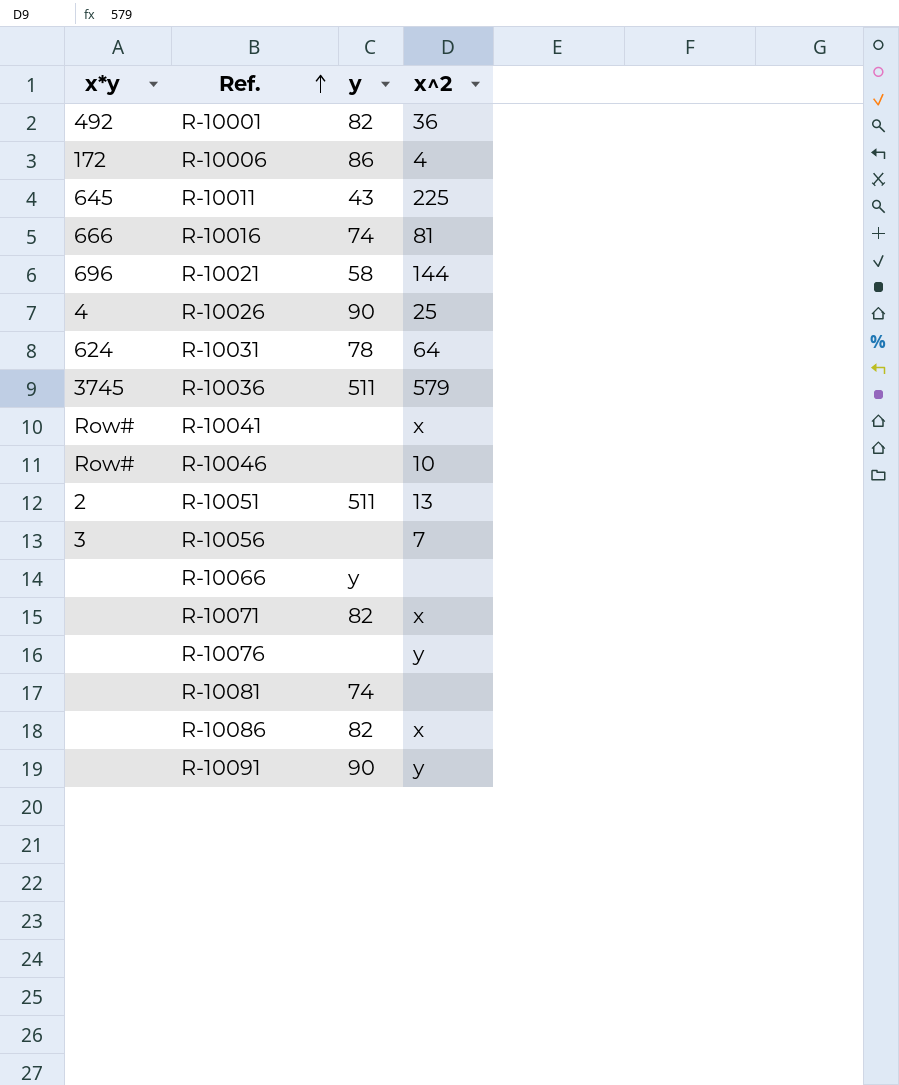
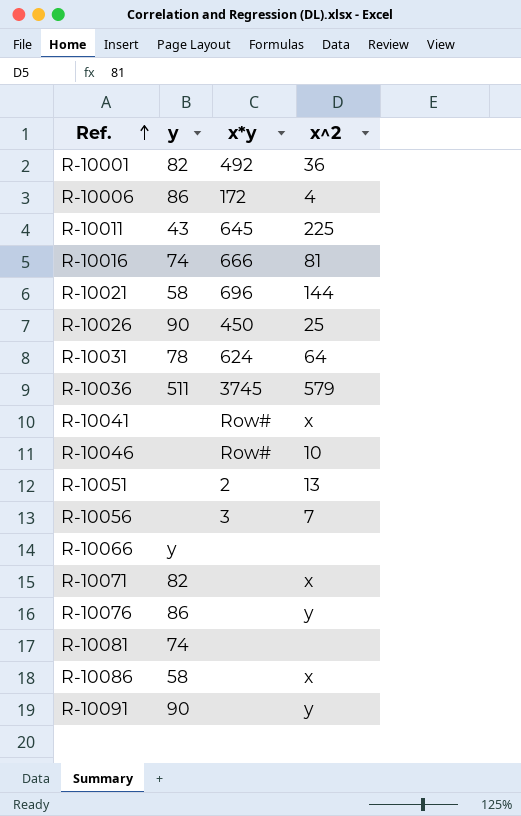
column x*y | position: 1 -> 3
R-10026 | x*y: 4 -> 450
R-10051 | y: 511 -> none
R-10076 | y: none -> 86
R-10086 | y: 82 -> 58

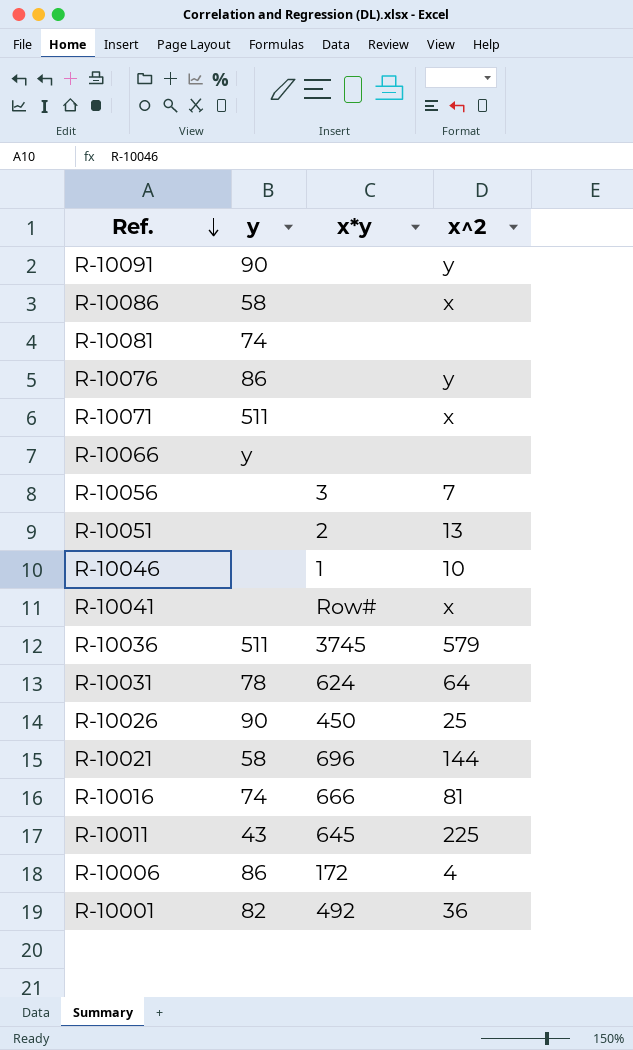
row order: Ref. ascending -> Ref. descending
R-10071 | y: 82 -> 511
R-10046 | x*y: Row# -> 1

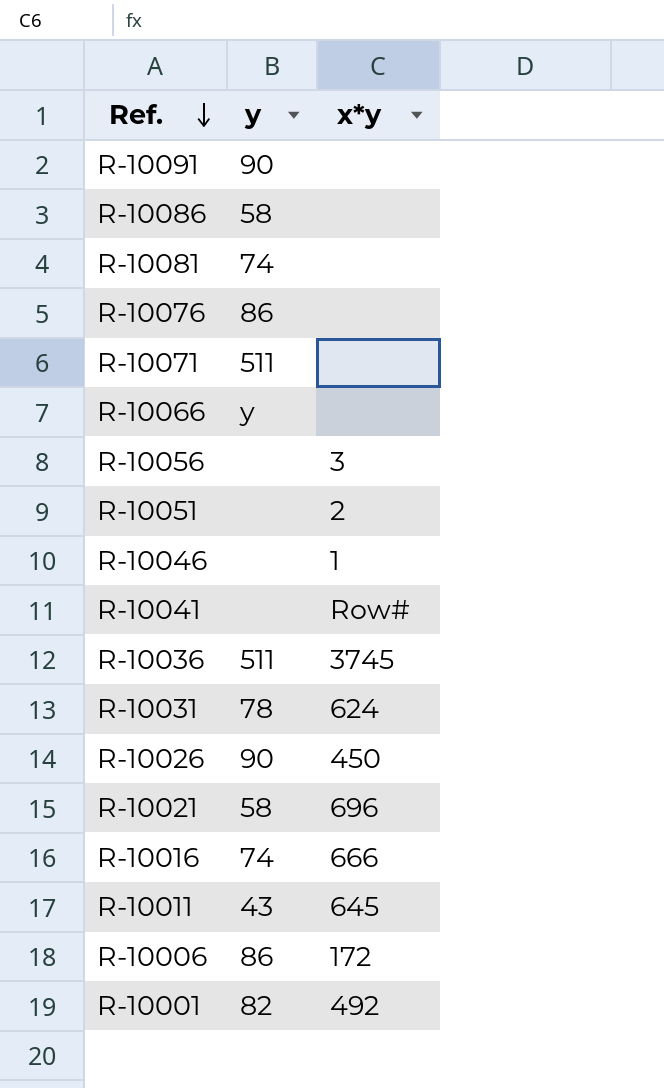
column x^2 | position: 4 -> none

